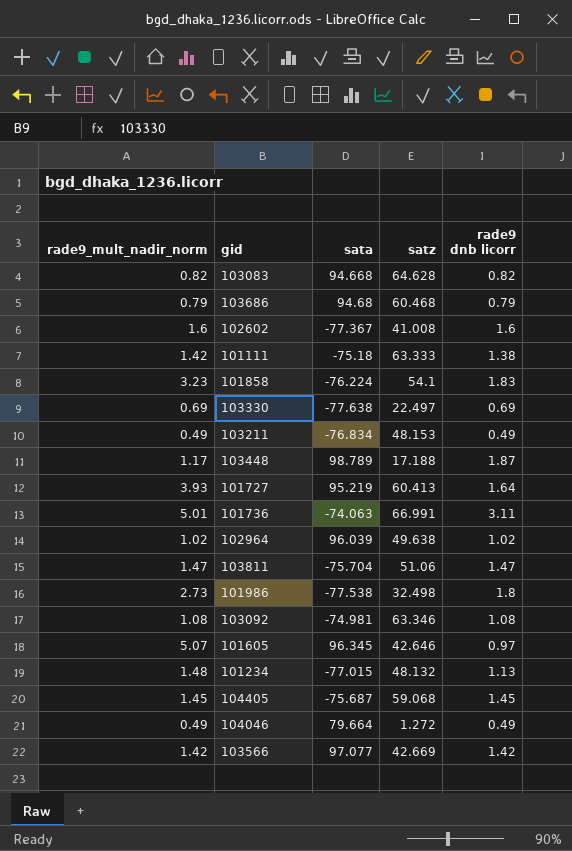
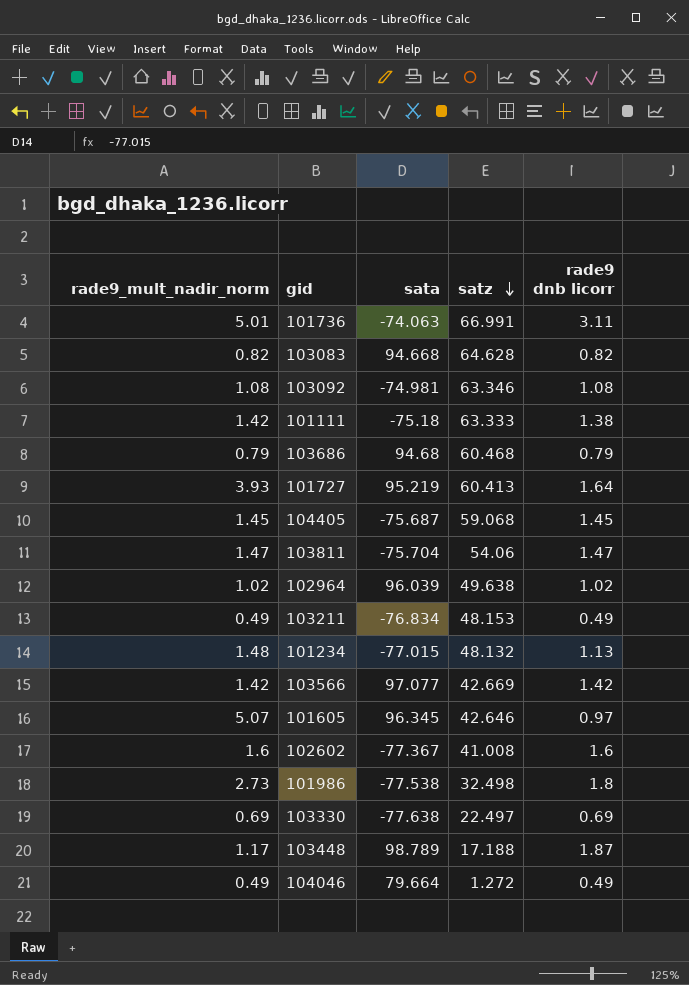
row order: none -> satz descending
row 101858: 3.23 | -76.224 | 54.1 | 1.83 -> none
103811 | satz: 51.06 -> 54.06

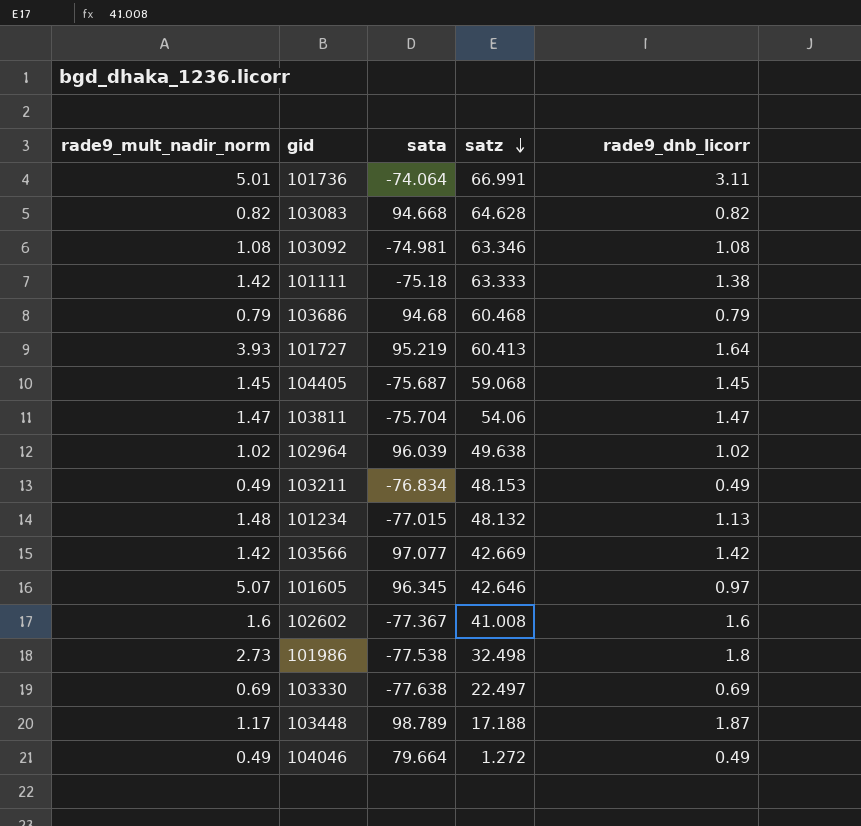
column name: rade9 dnb licorr -> rade9_dnb_licorr
101736 | sata: -74.063 -> -74.064

